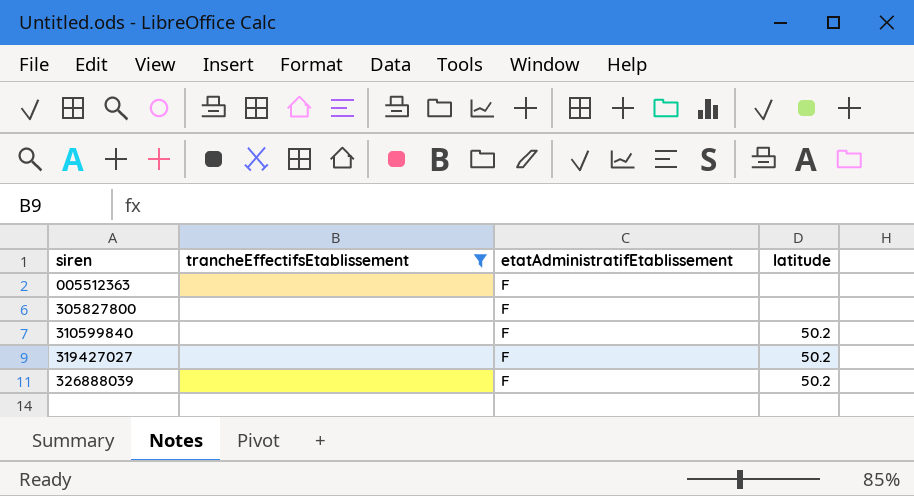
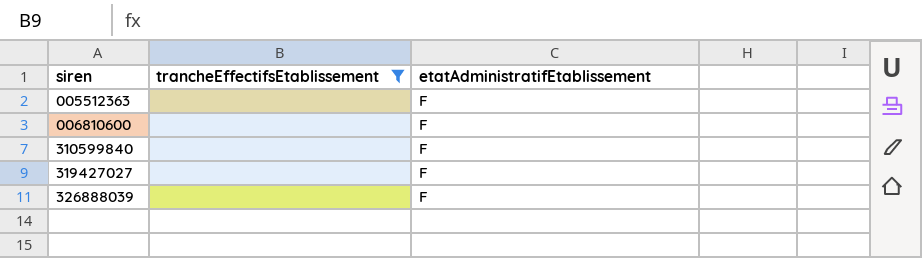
column latitude | position: 4 -> none
row 305827800: none | F | none -> none
row 006810600: none -> none | F

